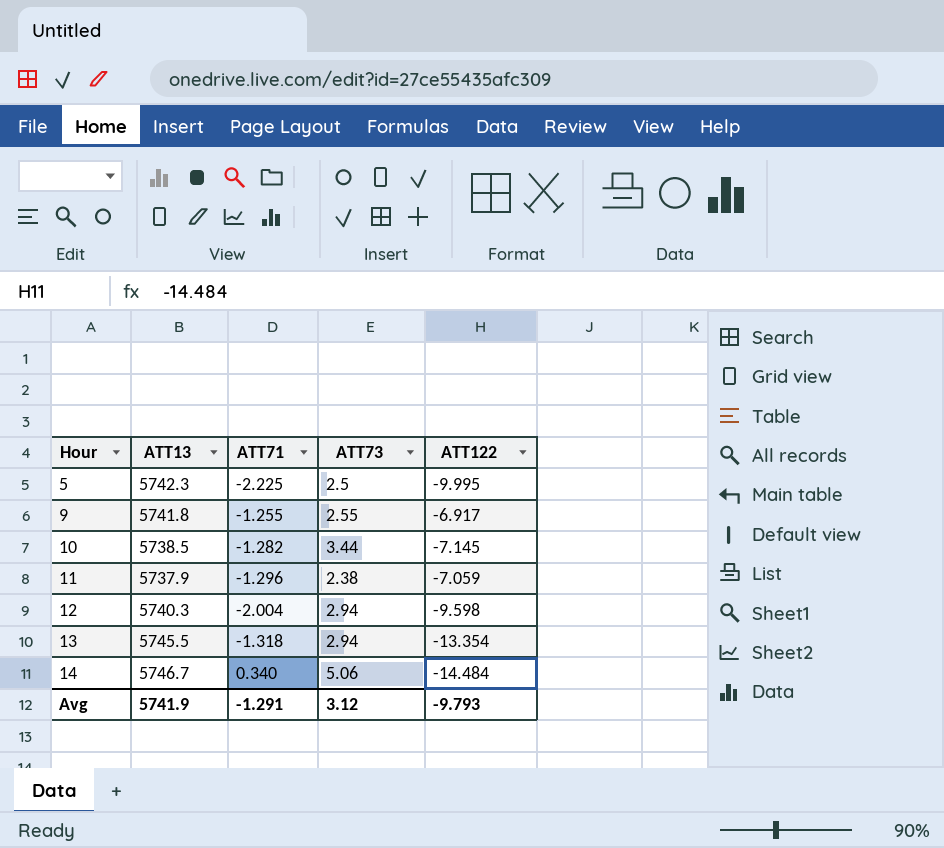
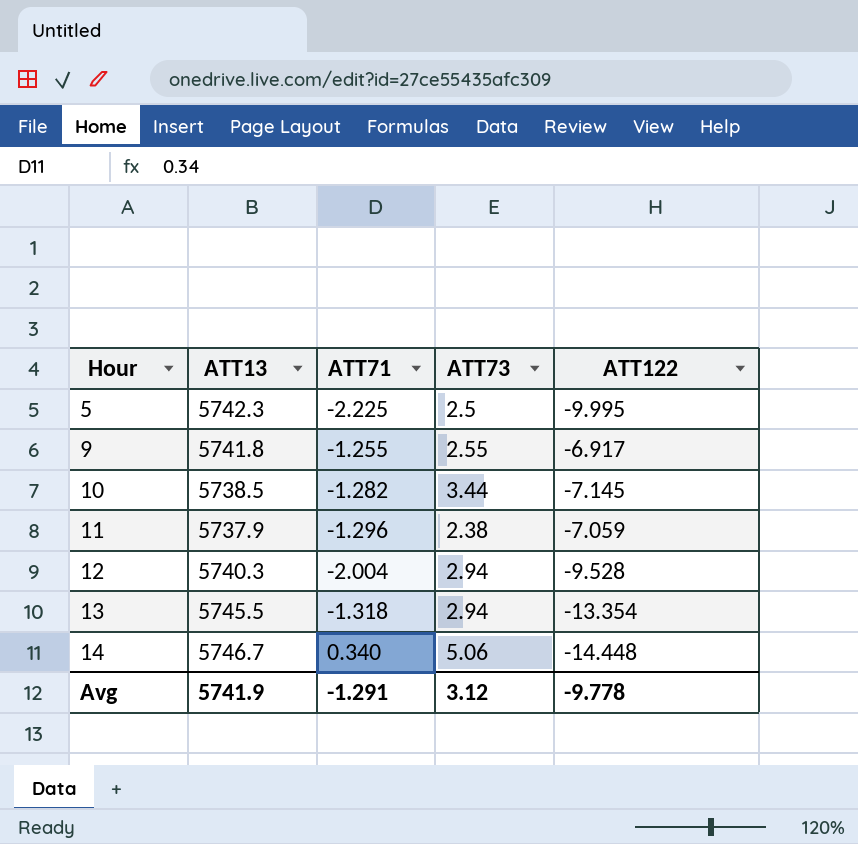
12 | ATT122: -9.598 -> -9.528
14 | ATT122: -14.484 -> -14.448
Avg | ATT122: -9.793 -> -9.778

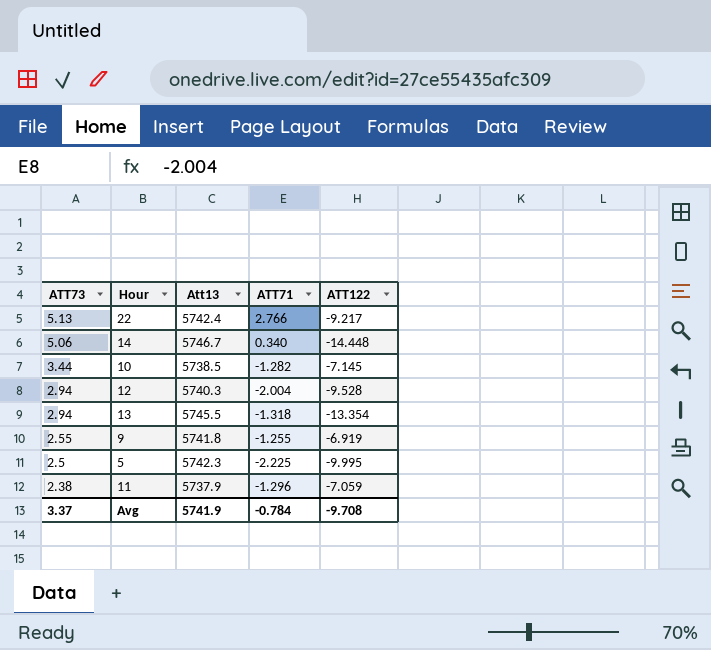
row order: Hour ascending -> ATT73 descending
column ATT73 | position: 4 -> 1
column name: ATT13 -> Att13
row 22: none -> 5.13 | 5742.4 | 2.766 | -9.217
9 | ATT122: -6.917 -> -6.919
Avg | ATT73: 3.12 -> 3.37
Avg | ATT71: -1.291 -> -0.784
Avg | ATT122: -9.778 -> -9.708

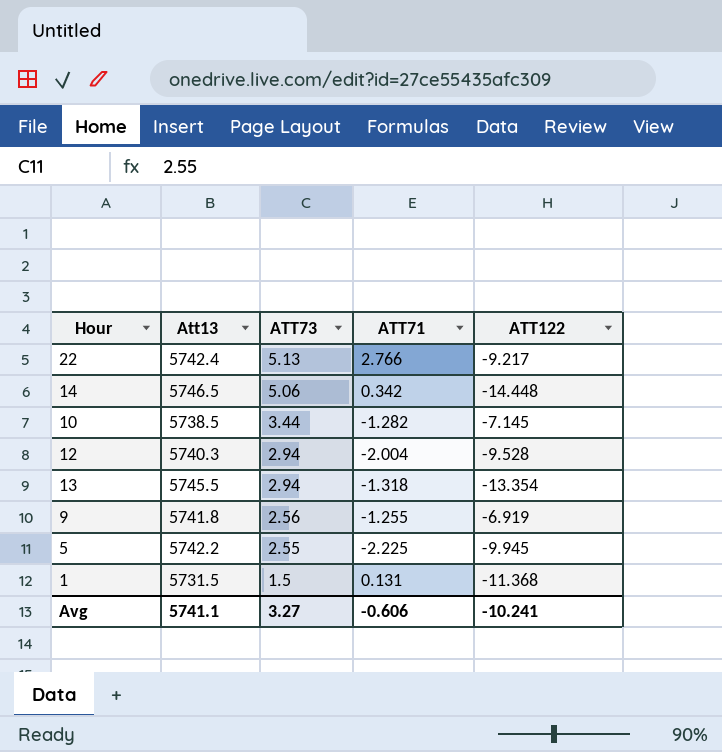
column ATT73 | position: 1 -> 3
row 11: 2.38 | 5737.9 | -1.296 | -7.059 -> none
14 | Att13: 5746.7 -> 5746.5
14 | ATT71: 0.340 -> 0.342
9 | ATT73: 2.55 -> 2.56
5 | Att13: 5742.3 -> 5742.2
5 | ATT73: 2.5 -> 2.55
5 | ATT122: -9.995 -> -9.945
row 1: none -> 5731.5 | 1.5 | 0.131 | -11.368
Avg | Att13: 5741.9 -> 5741.1
Avg | ATT73: 3.37 -> 3.27
Avg | ATT71: -0.784 -> -0.606
Avg | ATT122: -9.708 -> -10.241

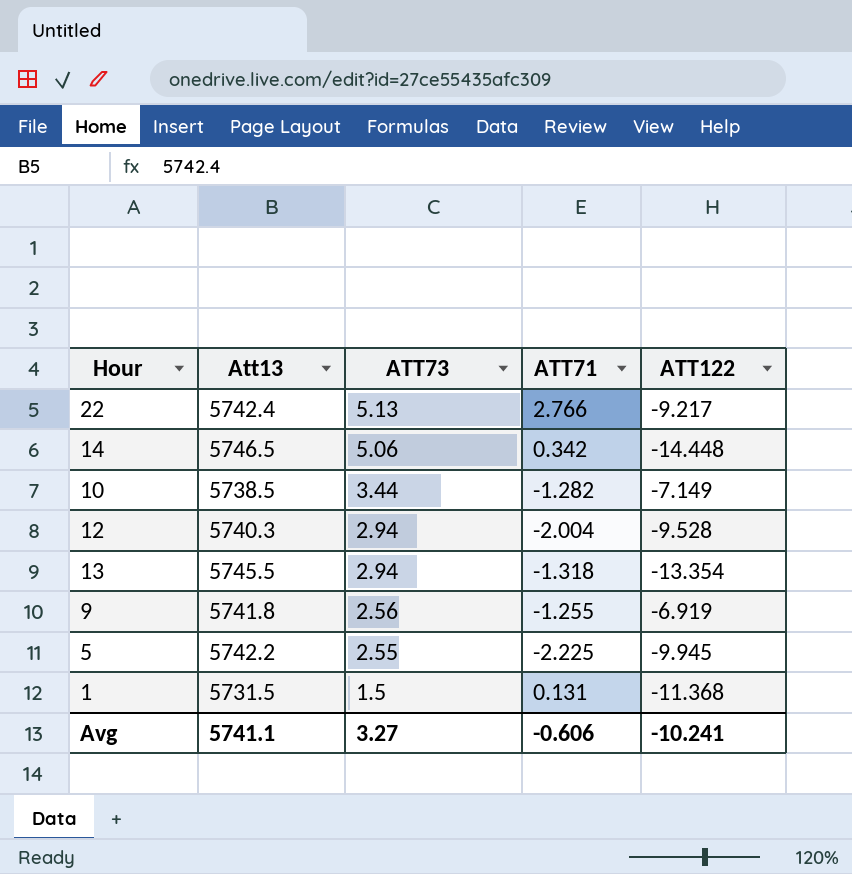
10 | ATT122: -7.145 -> -7.149

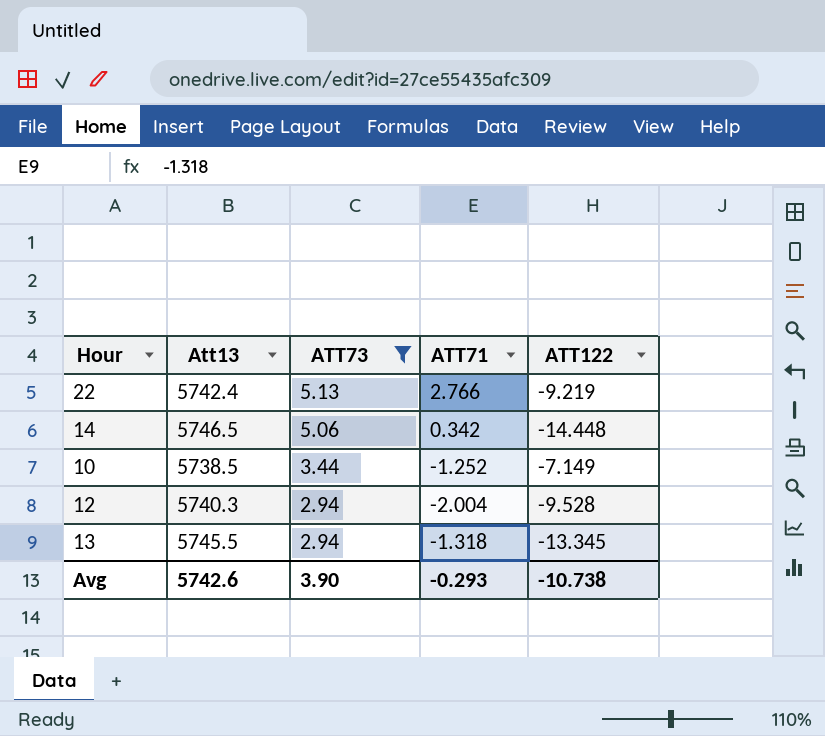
filter: none -> ATT73 >= 2.94
22 | ATT122: -9.217 -> -9.219
10 | ATT71: -1.282 -> -1.252
13 | ATT122: -13.354 -> -13.345
Avg | Att13: 5741.1 -> 5742.6
Avg | ATT73: 3.27 -> 3.90
Avg | ATT71: -0.606 -> -0.293
Avg | ATT122: -10.241 -> -10.738

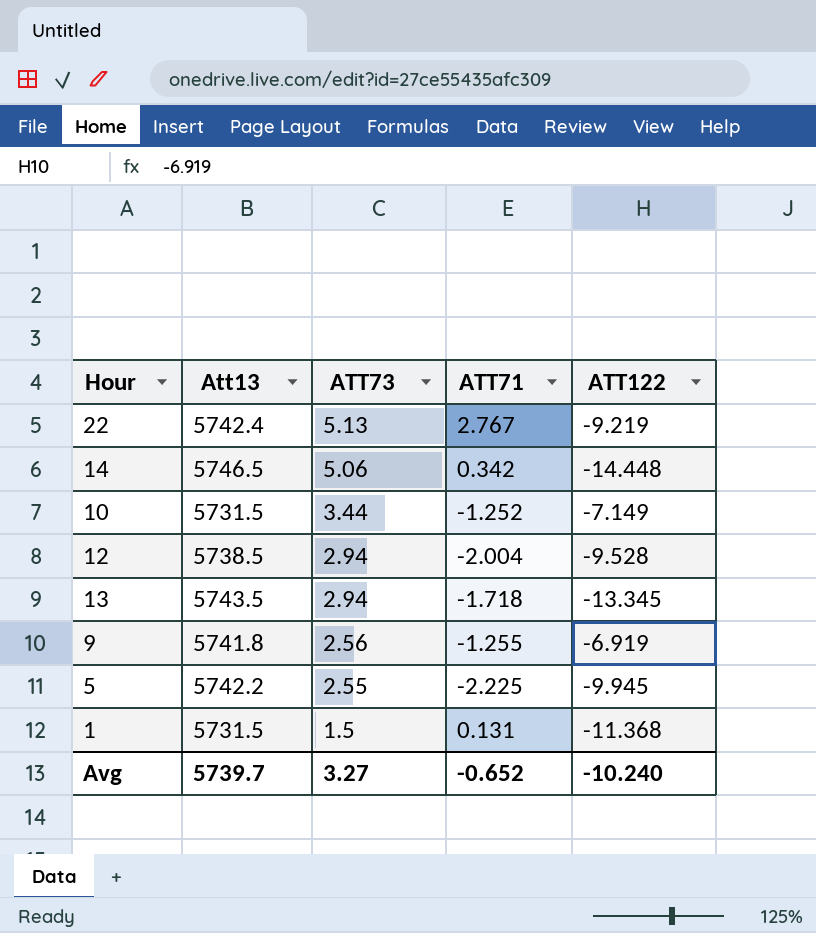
filter: ATT73 >= 2.94 -> none
22 | ATT71: 2.766 -> 2.767
10 | Att13: 5738.5 -> 5731.5
12 | Att13: 5740.3 -> 5738.5
13 | Att13: 5745.5 -> 5743.5
13 | ATT71: -1.318 -> -1.718
Avg | Att13: 5742.6 -> 5739.7
Avg | ATT73: 3.90 -> 3.27
Avg | ATT71: -0.293 -> -0.652
Avg | ATT122: -10.738 -> -10.240

